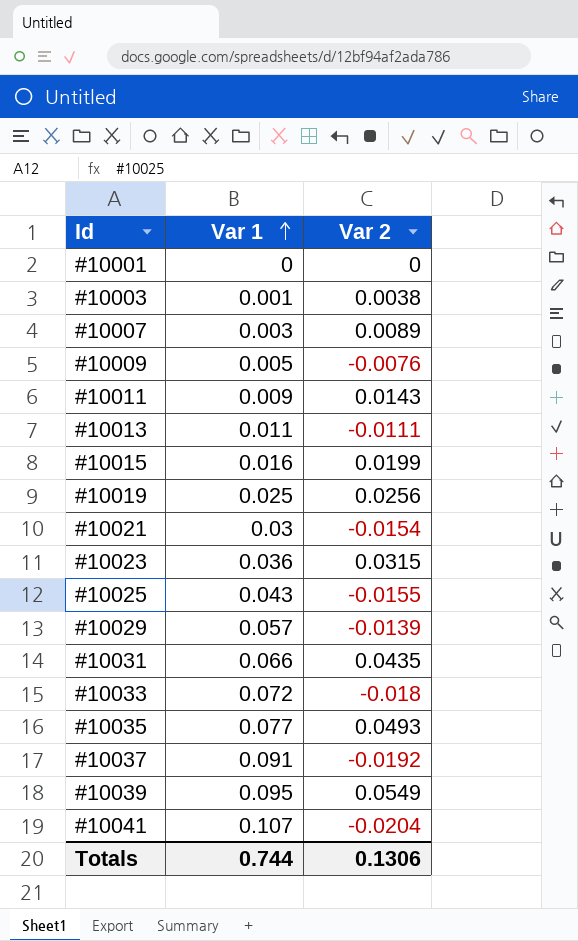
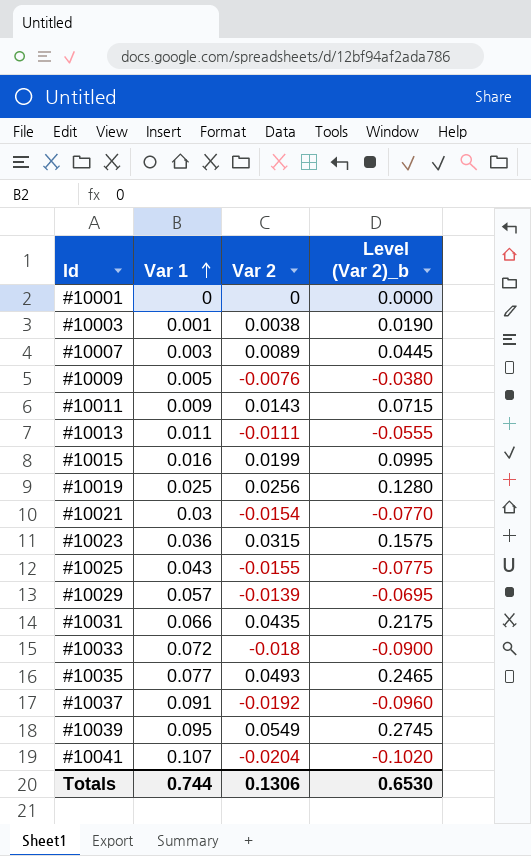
column Level (Var 2)_b | formula: none -> [Var 2] * 5

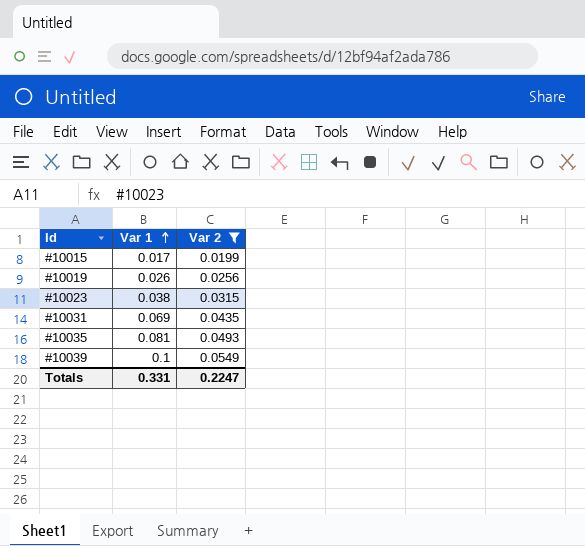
filter: none -> Var 2 >= 0.0199
column Level (Var 2)_b | formula: [Var 2] * 5 -> none
#10015 | Var 1: 0.016 -> 0.017
#10019 | Var 1: 0.025 -> 0.026
#10023 | Var 1: 0.036 -> 0.038
#10031 | Var 1: 0.066 -> 0.069
#10035 | Var 1: 0.077 -> 0.081
#10039 | Var 1: 0.095 -> 0.1
Totals | Var 1: 0.744 -> 0.331
Totals | Var 2: 0.1306 -> 0.2247

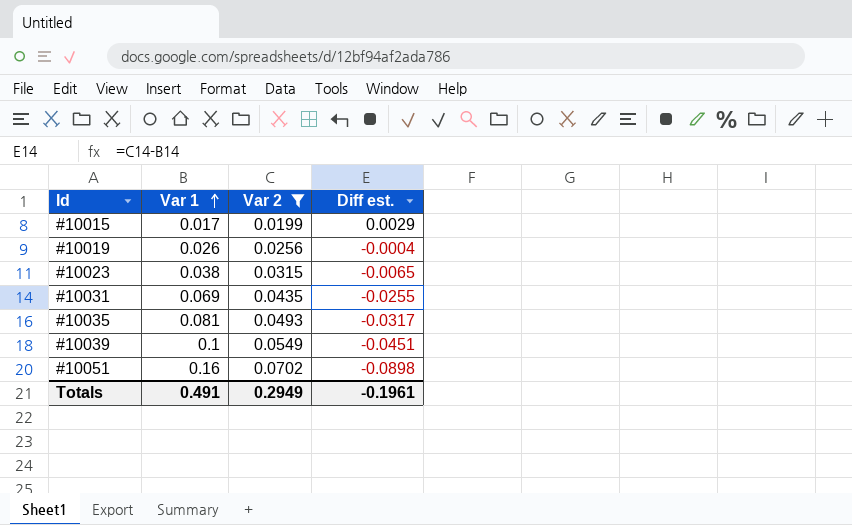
column Diff est. | formula: none -> [Var 2] - [Var 1]
row #10051: none -> 0.16 | 0.0702 | -0.0898
Totals | Var 1: 0.331 -> 0.491
Totals | Var 2: 0.2247 -> 0.2949

